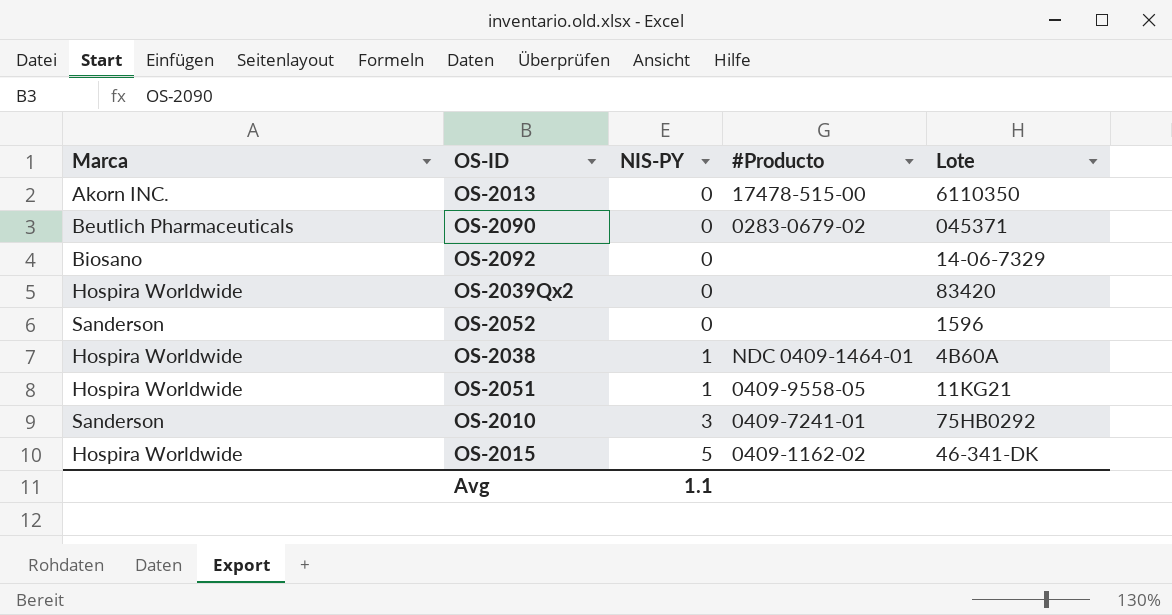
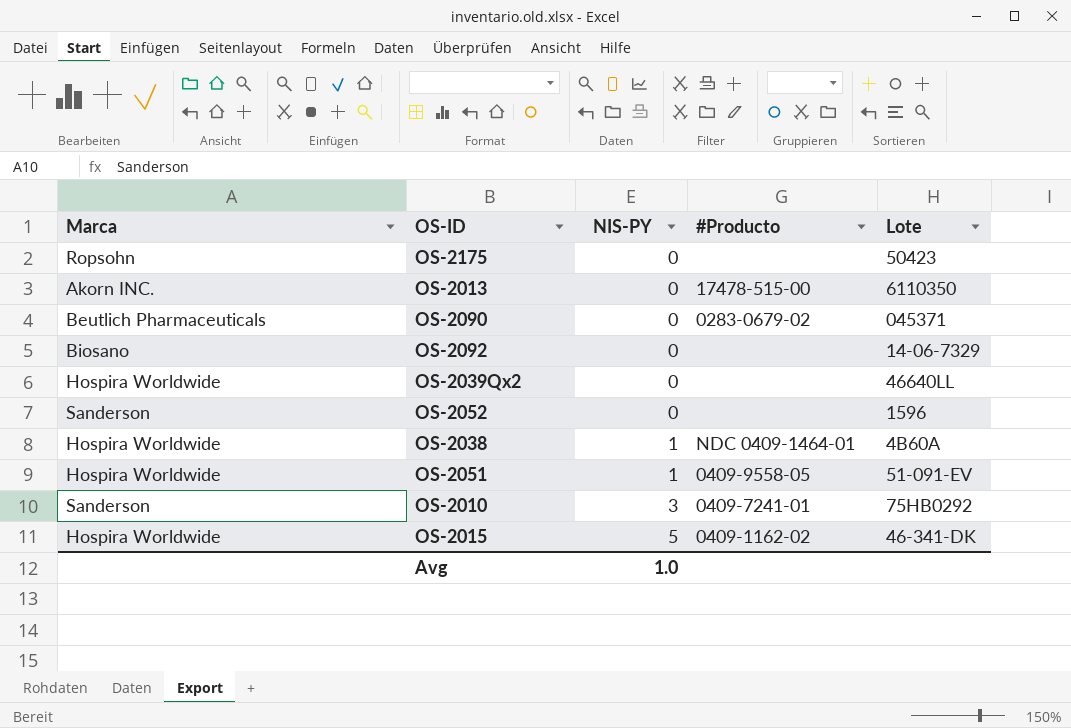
row OS-2175: none -> Ropsohn | 0 | none | 50423
OS-2039Qx2 | Lote: 83420 -> 46640LL
OS-2051 | Lote: 11KG21 -> 51-091-EV
Avg | NIS-PY: 1.1 -> 1.0

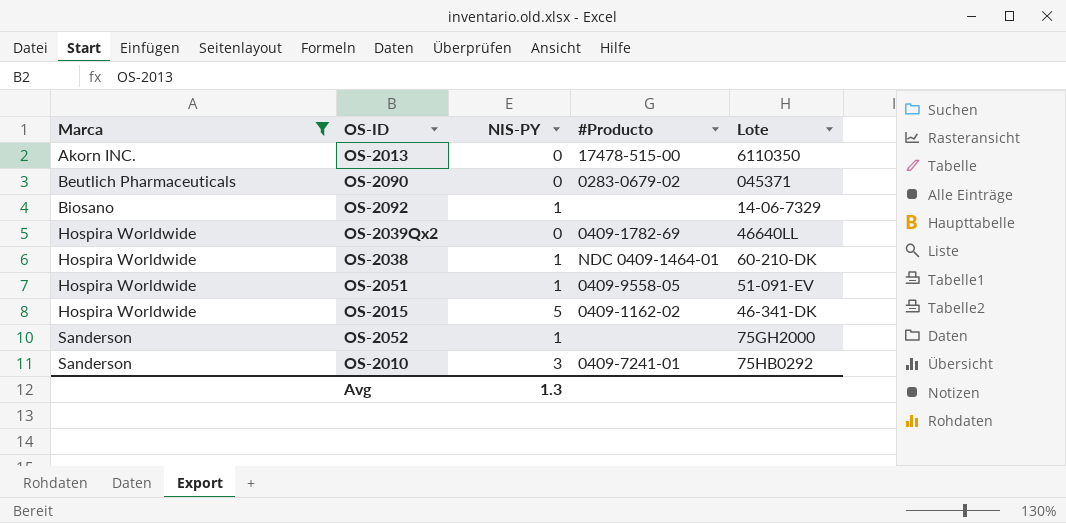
filter: none -> Marca != Ropsohn
row order: NIS-PY ascending -> Marca ascending
OS-2092 | NIS-PY: 0 -> 1
OS-2039Qx2 | #Producto: none -> 0409-1782-69
OS-2038 | Lote: 4B60A -> 60-210-DK
OS-2052 | NIS-PY: 0 -> 1
OS-2052 | Lote: 1596 -> 75GH2000
Avg | NIS-PY: 1.0 -> 1.3

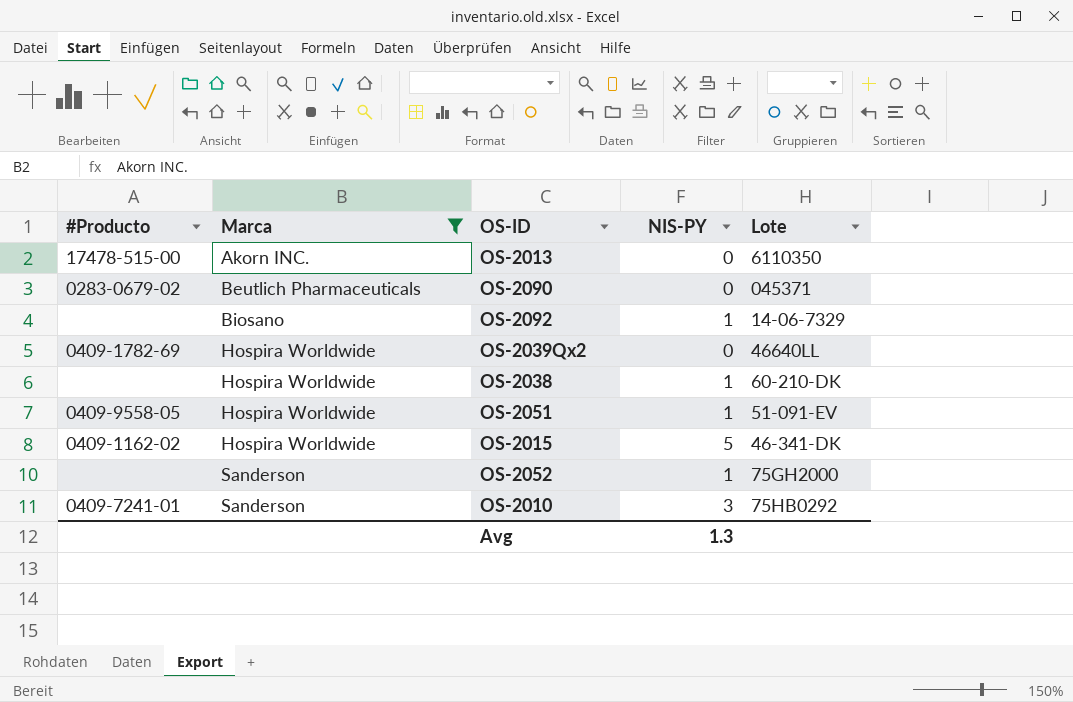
column #Producto | position: 4 -> 1
OS-2038 | #Producto: NDC 0409-1464-01 -> none

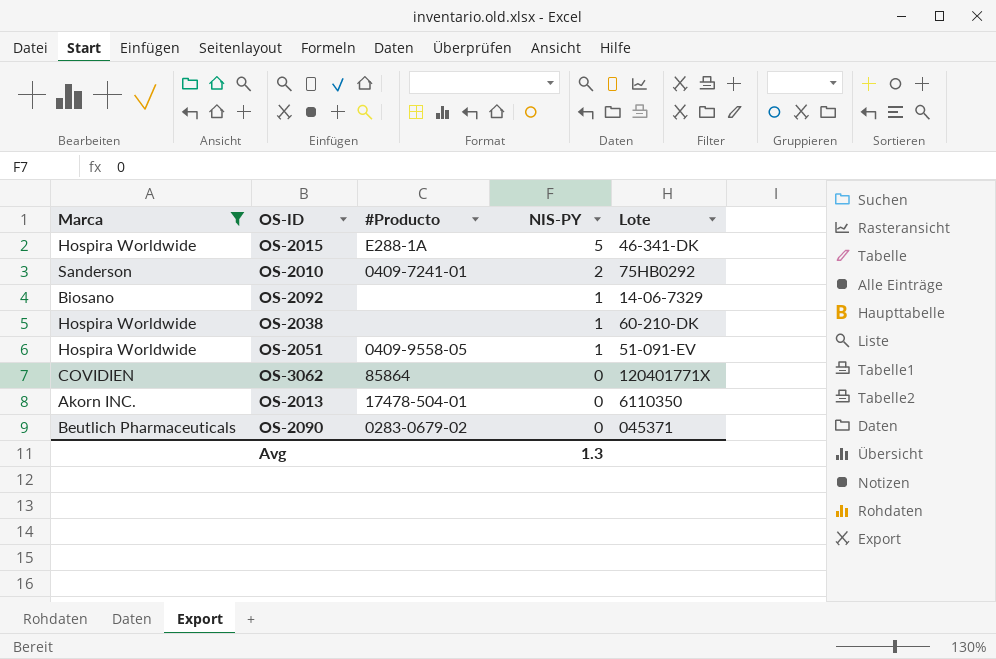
row order: Marca ascending -> NIS-PY descending
column #Producto | position: 1 -> 3
row OS-2039Qx2: 0409-1782-69 | Hospira Worldwide | 0 | 46640LL -> none
row OS-2052: none | Sanderson | 1 | 75GH2000 -> none
OS-2015 | #Producto: 0409-1162-02 -> E288-1A
OS-2010 | NIS-PY: 3 -> 2
row OS-3062: none -> COVIDIEN | 85864 | 0 | 120401771X
OS-2013 | #Producto: 17478-515-00 -> 17478-504-01

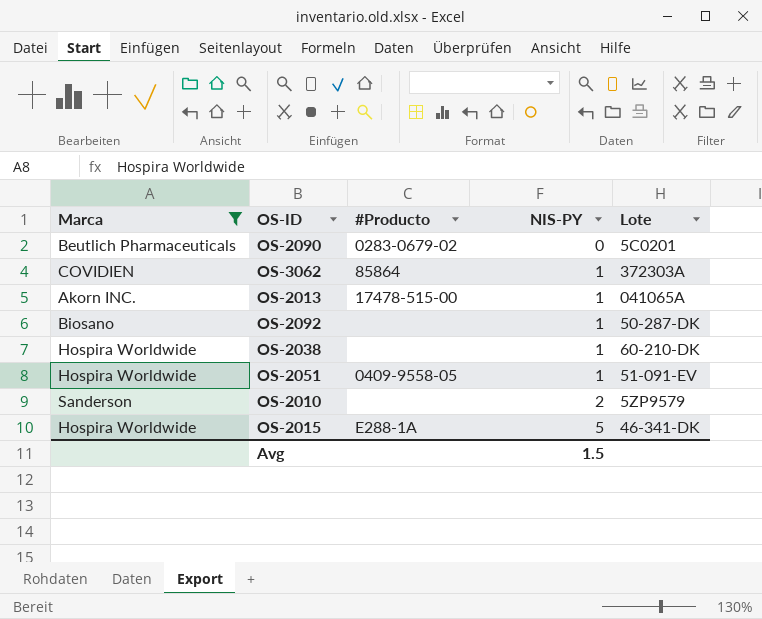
row order: NIS-PY descending -> NIS-PY ascending
OS-2090 | Lote: 045371 -> 5C0201
OS-3062 | NIS-PY: 0 -> 1
OS-3062 | Lote: 120401771X -> 372303A
OS-2013 | #Producto: 17478-504-01 -> 17478-515-00
OS-2013 | NIS-PY: 0 -> 1
OS-2013 | Lote: 6110350 -> 041065A
OS-2092 | Lote: 14-06-7329 -> 50-287-DK
OS-2010 | #Producto: 0409-7241-01 -> none
OS-2010 | Lote: 75HB0292 -> 5ZP9579
Avg | NIS-PY: 1.3 -> 1.5

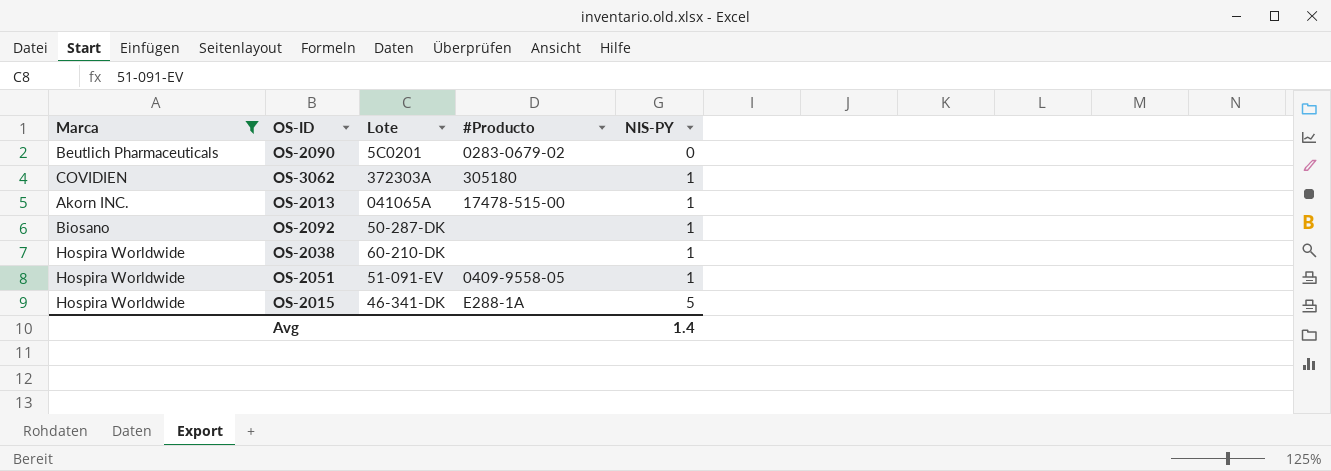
column Lote | position: 5 -> 3
row OS-2010: Sanderson | none | 2 | 5ZP9579 -> none
OS-3062 | #Producto: 85864 -> 305180
Avg | NIS-PY: 1.5 -> 1.4

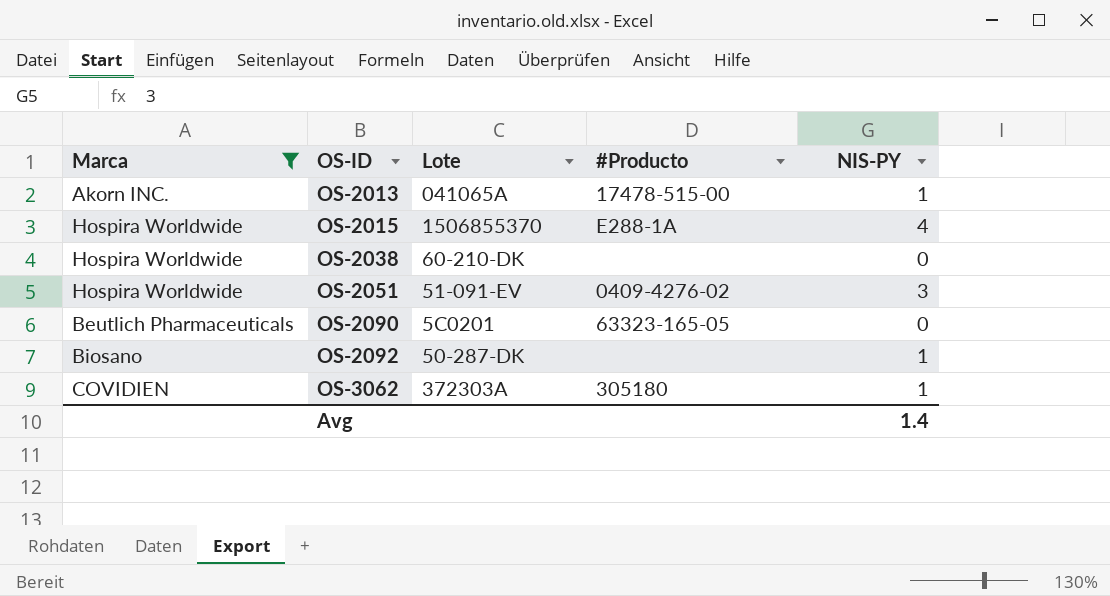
row order: NIS-PY ascending -> OS-ID ascending
OS-2015 | Lote: 46-341-DK -> 1506855370
OS-2015 | NIS-PY: 5 -> 4
OS-2038 | NIS-PY: 1 -> 0
OS-2051 | #Producto: 0409-9558-05 -> 0409-4276-02
OS-2051 | NIS-PY: 1 -> 3
OS-2090 | #Producto: 0283-0679-02 -> 63323-165-05

